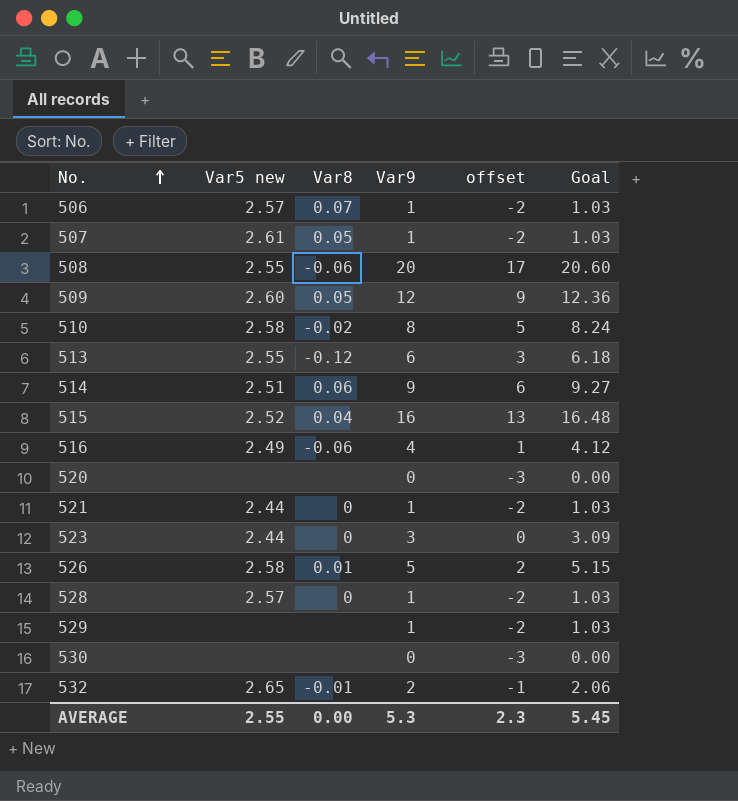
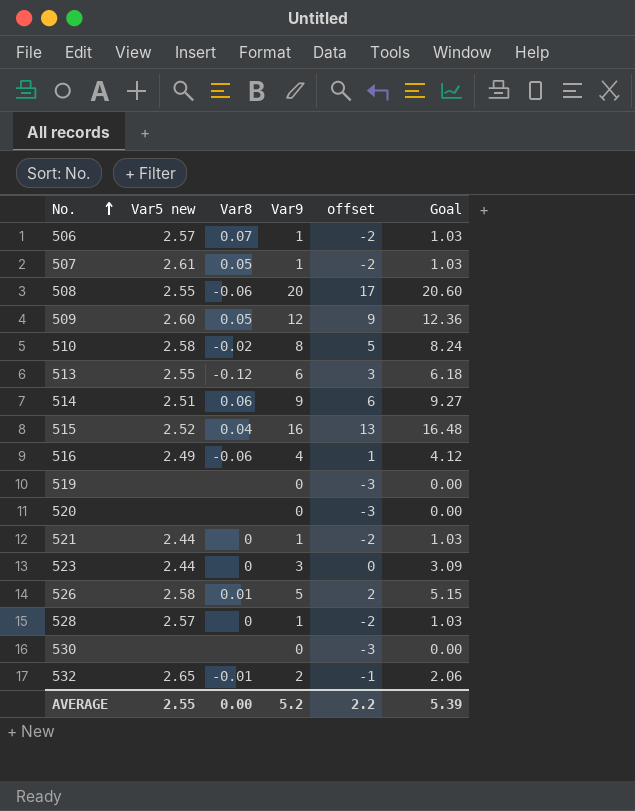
row 529: none | none | 1 | -2 | 1.03 -> none
row 519: none -> none | none | 0 | -3 | 0.00
AVERAGE | Var9: 5.3 -> 5.2
AVERAGE | offset: 2.3 -> 2.2
AVERAGE | Goal: 5.45 -> 5.39

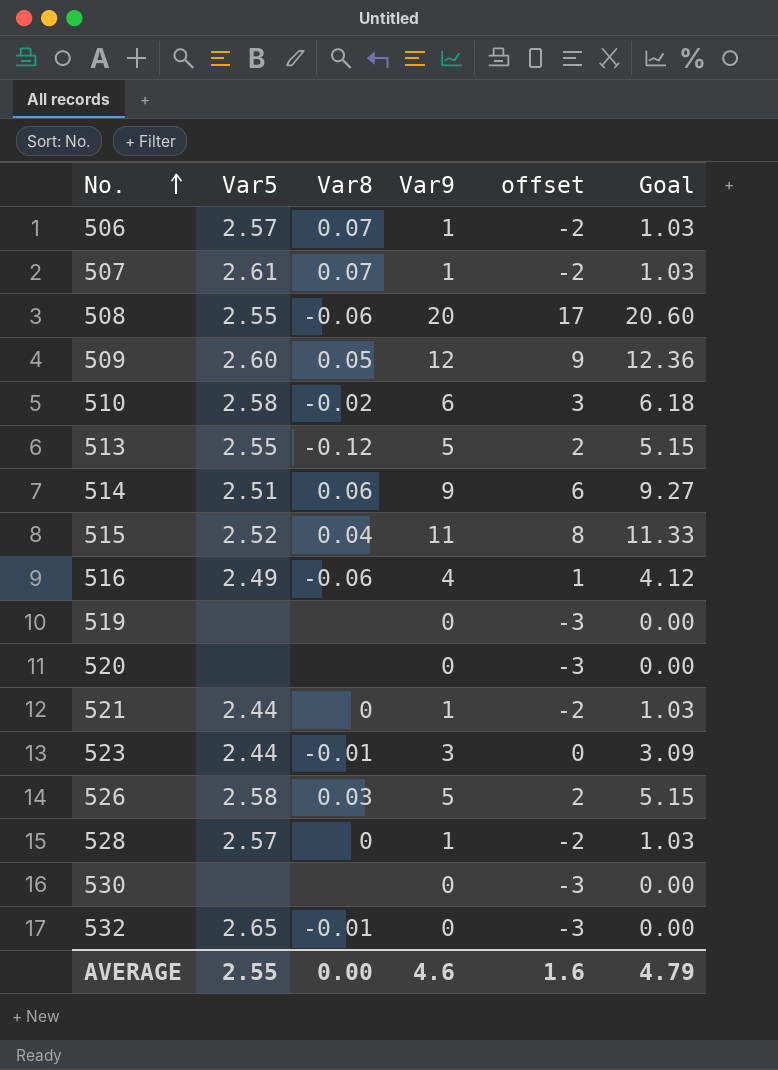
column name: Var5 new -> Var5
507 | Var8: 0.05 -> 0.07
510 | Var9: 8 -> 6
510 | offset: 5 -> 3
510 | Goal: 8.24 -> 6.18
513 | Var9: 6 -> 5
513 | offset: 3 -> 2
513 | Goal: 6.18 -> 5.15
515 | Var9: 16 -> 11
515 | offset: 13 -> 8
515 | Goal: 16.48 -> 11.33
523 | Var8: 0 -> -0.01
526 | Var8: 0.01 -> 0.03
532 | Var9: 2 -> 0
532 | offset: -1 -> -3
532 | Goal: 2.06 -> 0.00
AVERAGE | Var9: 5.2 -> 4.6
AVERAGE | offset: 2.2 -> 1.6
AVERAGE | Goal: 5.39 -> 4.79

